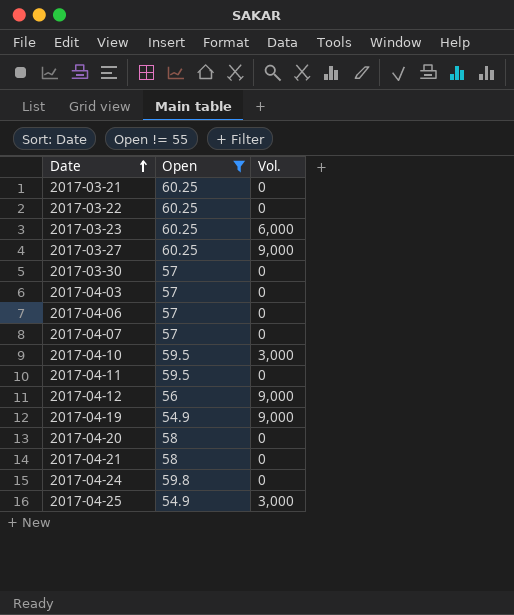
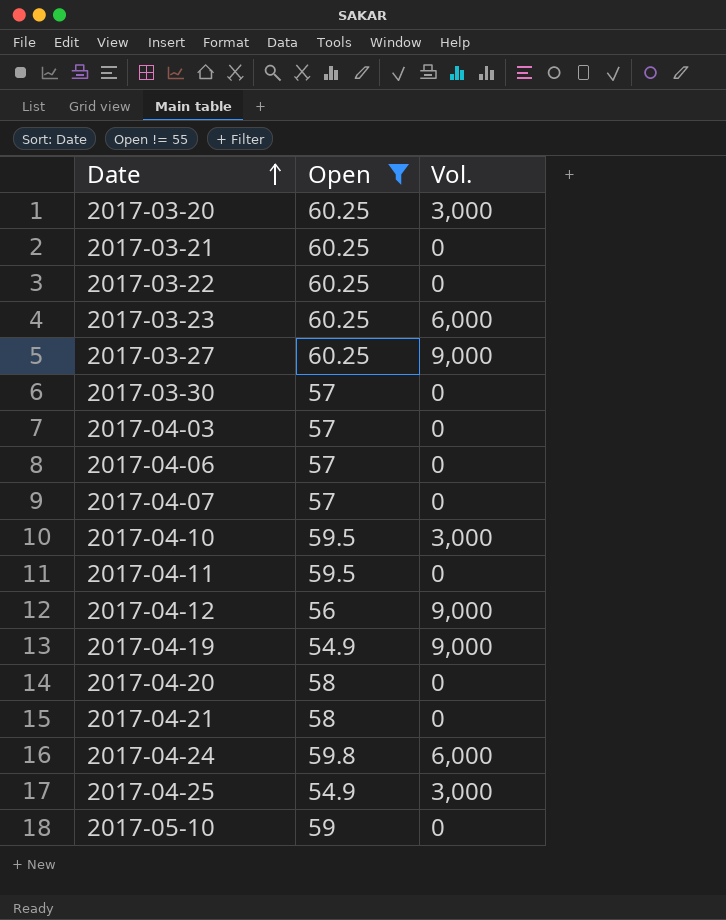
row 2017-03-20: none -> 60.25 | 3,000
2017-04-24 | Vol.: 0 -> 6,000
row 2017-05-10: none -> 59 | 0

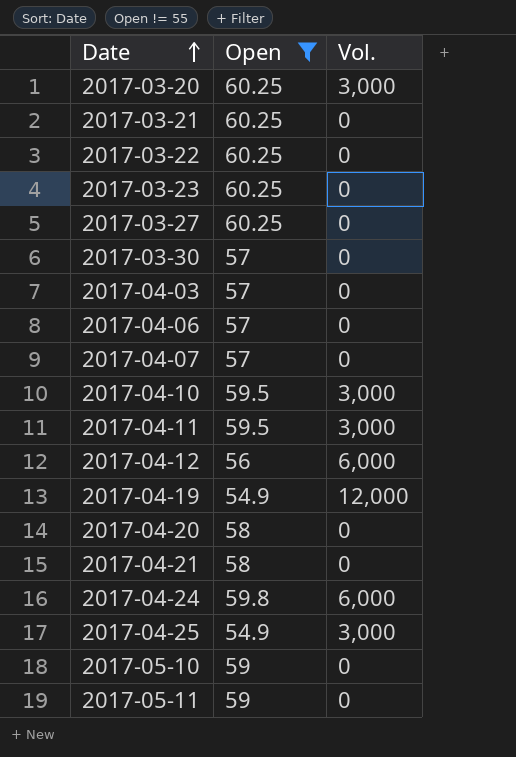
2017-03-23 | Vol.: 6,000 -> 0
2017-03-27 | Vol.: 9,000 -> 0
2017-04-11 | Vol.: 0 -> 3,000
2017-04-12 | Vol.: 9,000 -> 6,000
2017-04-19 | Vol.: 9,000 -> 12,000
row 2017-05-11: none -> 59 | 0

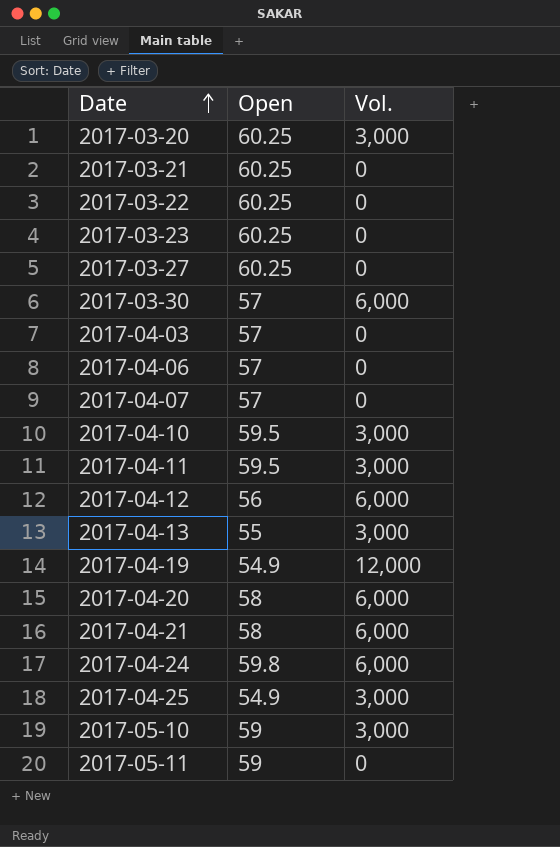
filter: Open != 55 -> none
2017-03-30 | Vol.: 0 -> 6,000
2017-04-20 | Vol.: 0 -> 6,000
2017-04-21 | Vol.: 0 -> 6,000
2017-05-10 | Vol.: 0 -> 3,000

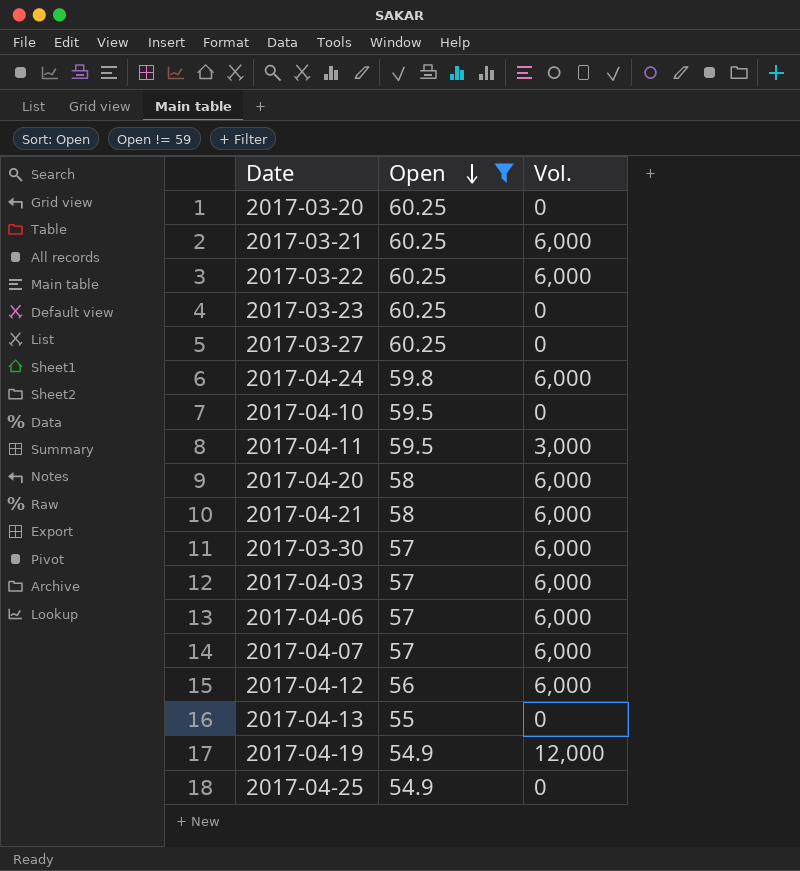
filter: none -> Open != 59
row order: Date ascending -> Open descending
2017-03-20 | Vol.: 3,000 -> 0
2017-03-21 | Vol.: 0 -> 6,000
2017-03-22 | Vol.: 0 -> 6,000
2017-04-10 | Vol.: 3,000 -> 0
2017-04-03 | Vol.: 0 -> 6,000
2017-04-06 | Vol.: 0 -> 6,000
2017-04-07 | Vol.: 0 -> 6,000
2017-04-13 | Vol.: 3,000 -> 0
2017-04-25 | Vol.: 3,000 -> 0

